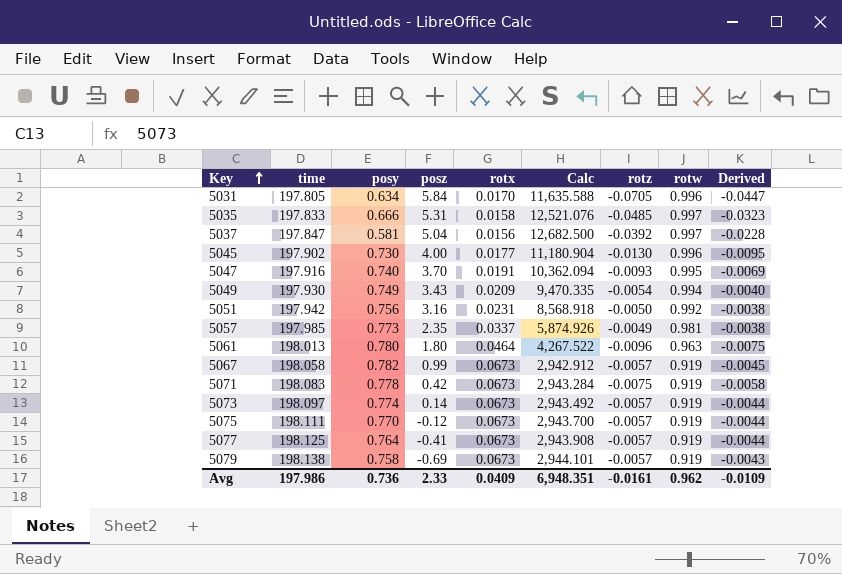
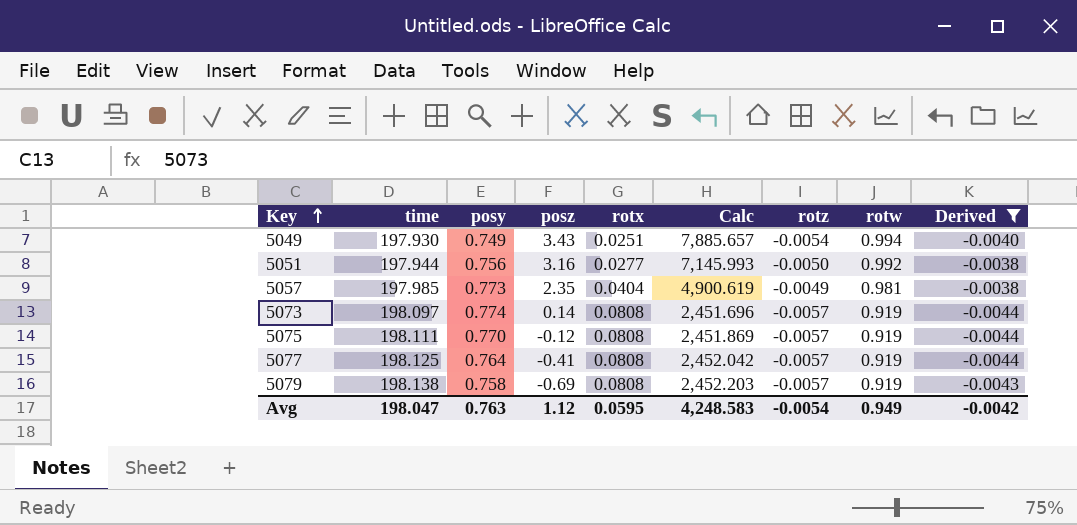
filter: none -> Derived >= -0.0044
5049 | rotx: 0.0209 -> 0.0251
5049 | Calc: 9,470.335 -> 7,885.657
5051 | time: 197.942 -> 197.944
5051 | rotx: 0.0231 -> 0.0277
5051 | Calc: 8,568.918 -> 7,145.993
5057 | rotx: 0.0337 -> 0.0404
5057 | Calc: 5,874.926 -> 4,900.619
5073 | rotx: 0.0673 -> 0.0808
5073 | Calc: 2,943.492 -> 2,451.696
5075 | rotx: 0.0673 -> 0.0808
5075 | Calc: 2,943.700 -> 2,451.869
5077 | rotx: 0.0673 -> 0.0808
5077 | Calc: 2,943.908 -> 2,452.042
5079 | rotx: 0.0673 -> 0.0808
5079 | Calc: 2,944.101 -> 2,452.203
Avg | time: 197.986 -> 198.047
Avg | posy: 0.736 -> 0.763
Avg | posz: 2.33 -> 1.12
Avg | rotx: 0.0409 -> 0.0595
Avg | Calc: 6,948.351 -> 4,248.583
Avg | rotz: -0.0161 -> -0.0054
Avg | rotw: 0.962 -> 0.949
Avg | Derived: -0.0109 -> -0.0042

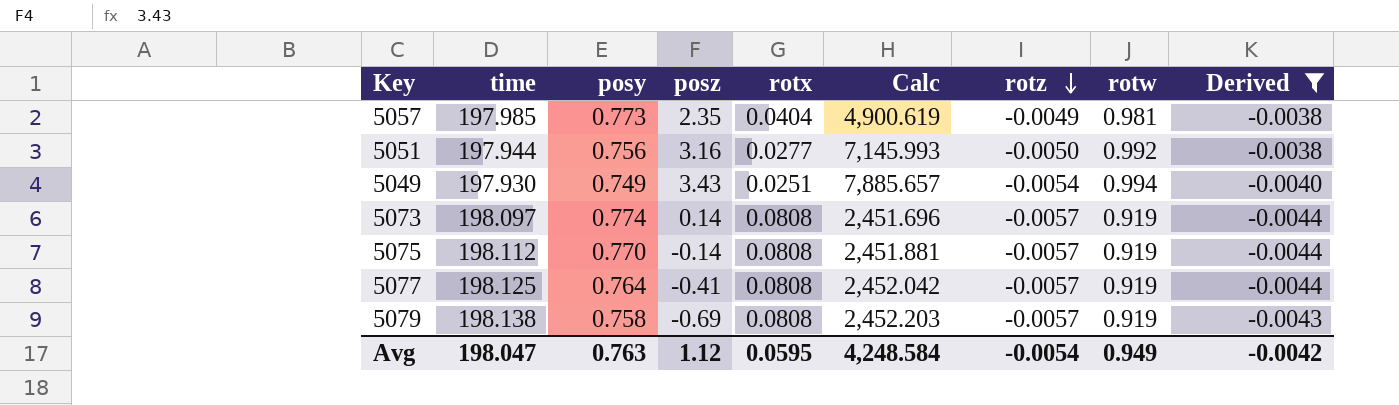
row order: Key ascending -> rotz descending
5075 | time: 198.111 -> 198.112
5075 | posz: -0.12 -> -0.14
5075 | Calc: 2,451.869 -> 2,451.881
Avg | Calc: 4,248.583 -> 4,248.584

